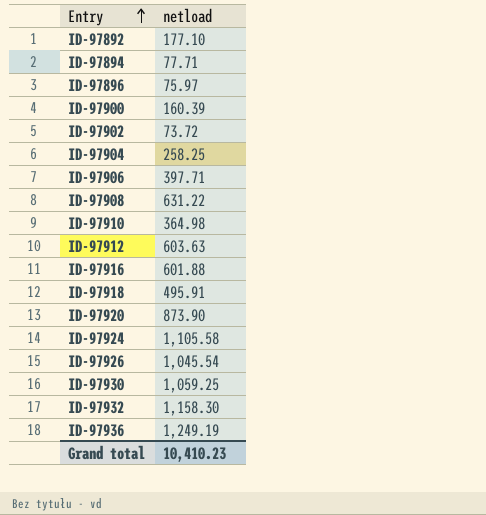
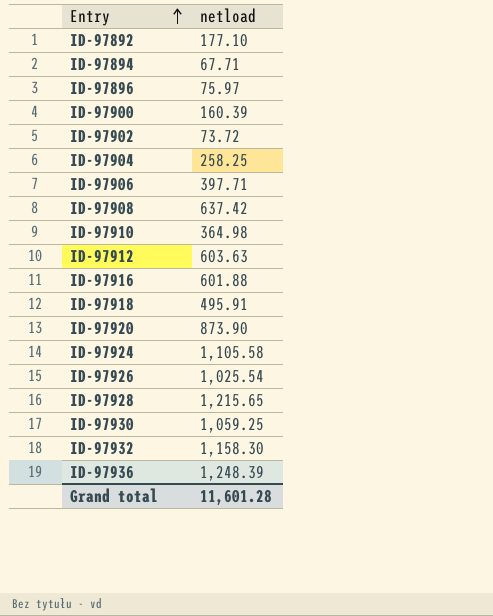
ID-97894 | netload: 77.71 -> 67.71
ID-97908 | netload: 631.22 -> 637.42
ID-97926 | netload: 1,045.54 -> 1,025.54
row ID-97928: none -> 1,215.65
ID-97936 | netload: 1,249.19 -> 1,248.39
Grand total | netload: 10,410.23 -> 11,601.28

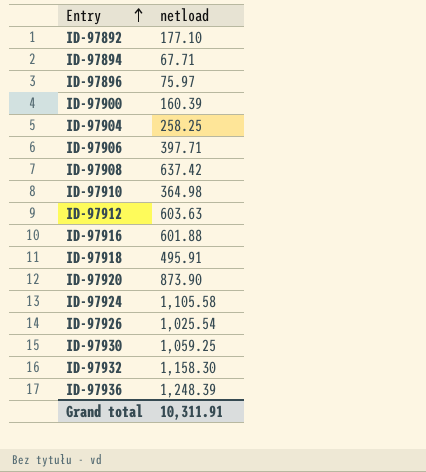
row ID-97902: 73.72 -> none
row ID-97928: 1,215.65 -> none
Grand total | netload: 11,601.28 -> 10,311.91

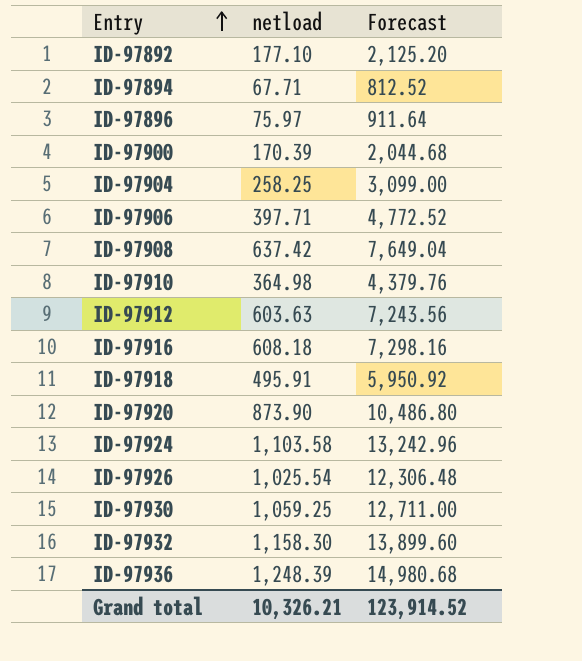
column Forecast | formula: none -> [netload] * 12
ID-97900 | netload: 160.39 -> 170.39
ID-97916 | netload: 601.88 -> 608.18
ID-97924 | netload: 1,105.58 -> 1,103.58
Grand total | netload: 10,311.91 -> 10,326.21

